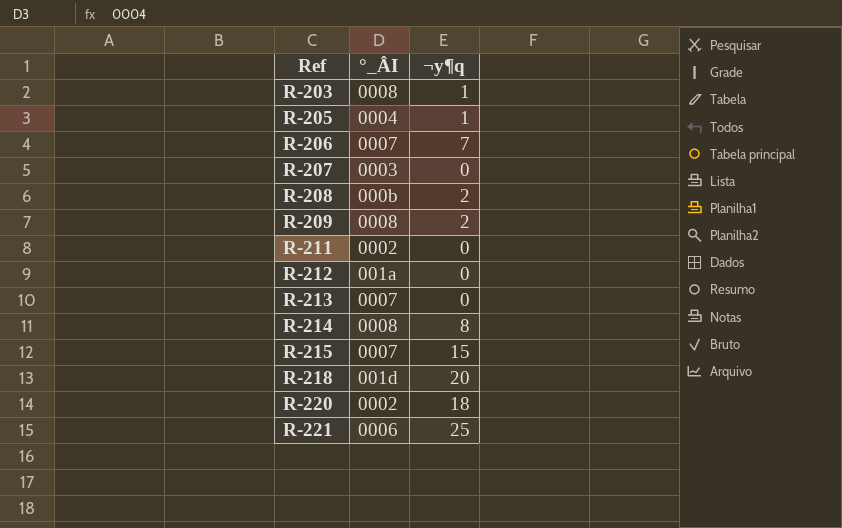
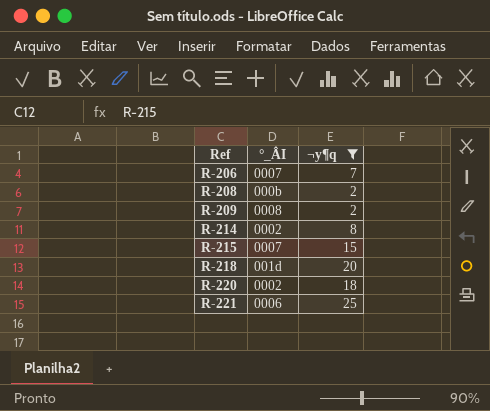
filter: none -> ¬y¶q >= 2
R-214 | °_ÂI: 0008 -> 0002

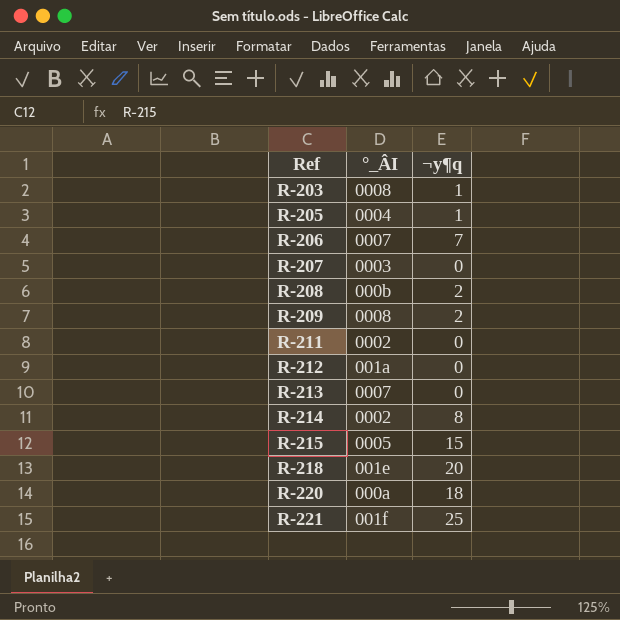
filter: ¬y¶q >= 2 -> none
R-215 | °_ÂI: 0007 -> 0005
R-218 | °_ÂI: 001d -> 001e
R-220 | °_ÂI: 0002 -> 000a
R-221 | °_ÂI: 0006 -> 001f

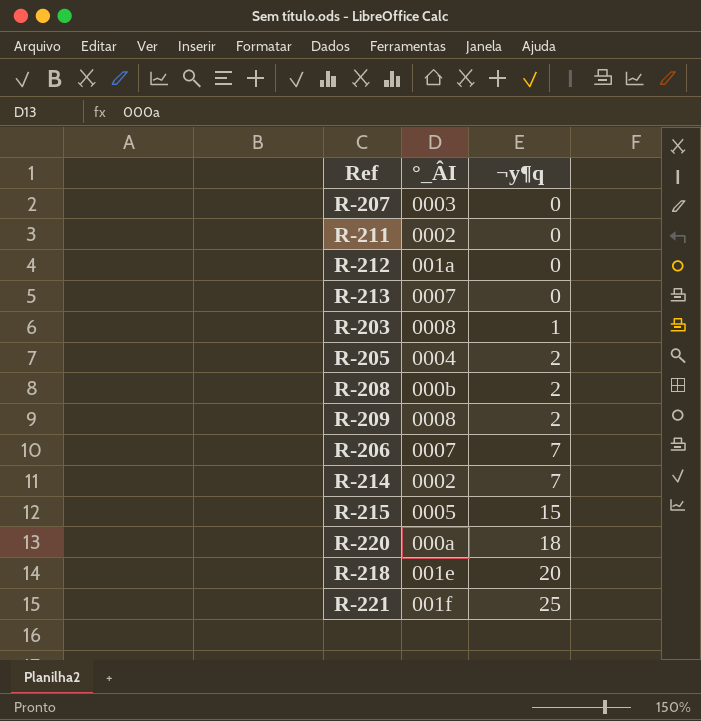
row order: Ref ascending -> ¬y¶q ascending
R-205 | ¬y¶q: 1 -> 2
R-214 | ¬y¶q: 8 -> 7

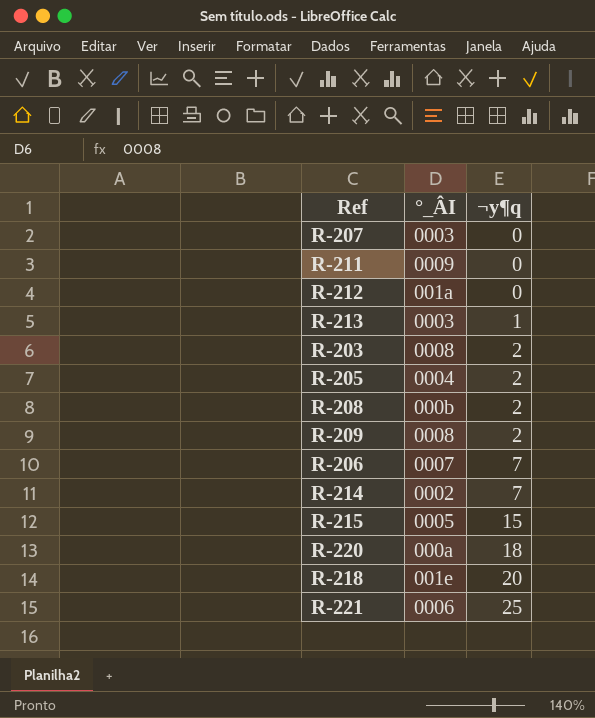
R-211 | °_ÂI: 0002 -> 0009
R-213 | °_ÂI: 0007 -> 0003
R-213 | ¬y¶q: 0 -> 1
R-203 | ¬y¶q: 1 -> 2
R-221 | °_ÂI: 001f -> 0006

